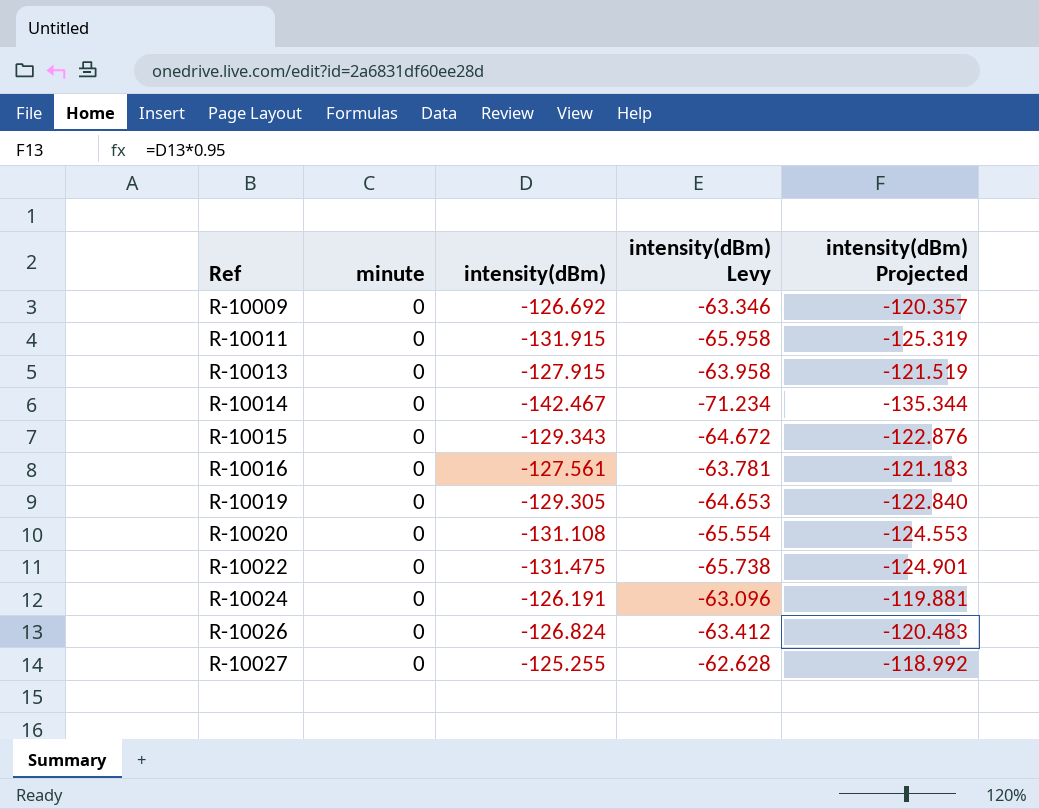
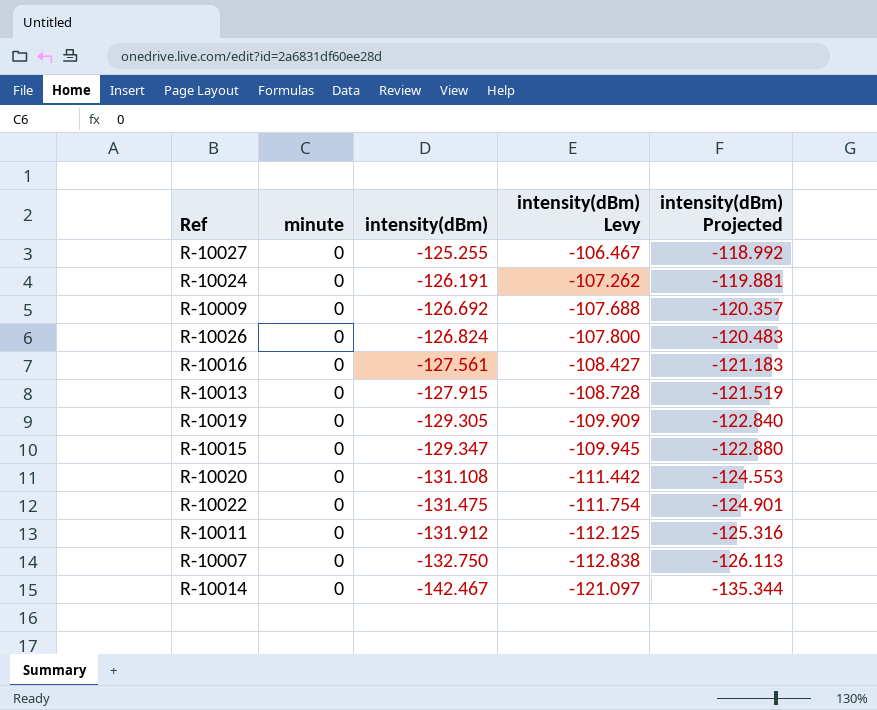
row order: Ref ascending -> intensity(dBm) descending
column intensity(dBm) Levy | formula: [intensity(dBm)] * 0.5 -> [intensity(dBm)] * 0.85
R-10015 | intensity(dBm): -129.343 -> -129.347
R-10015 | intensity(dBm) Projected: -122.876 -> -122.880
R-10011 | intensity(dBm): -131.915 -> -131.912
R-10011 | intensity(dBm) Projected: -125.319 -> -125.316
row R-10007: none -> 0 | -132.750 | -112.838 | -126.113

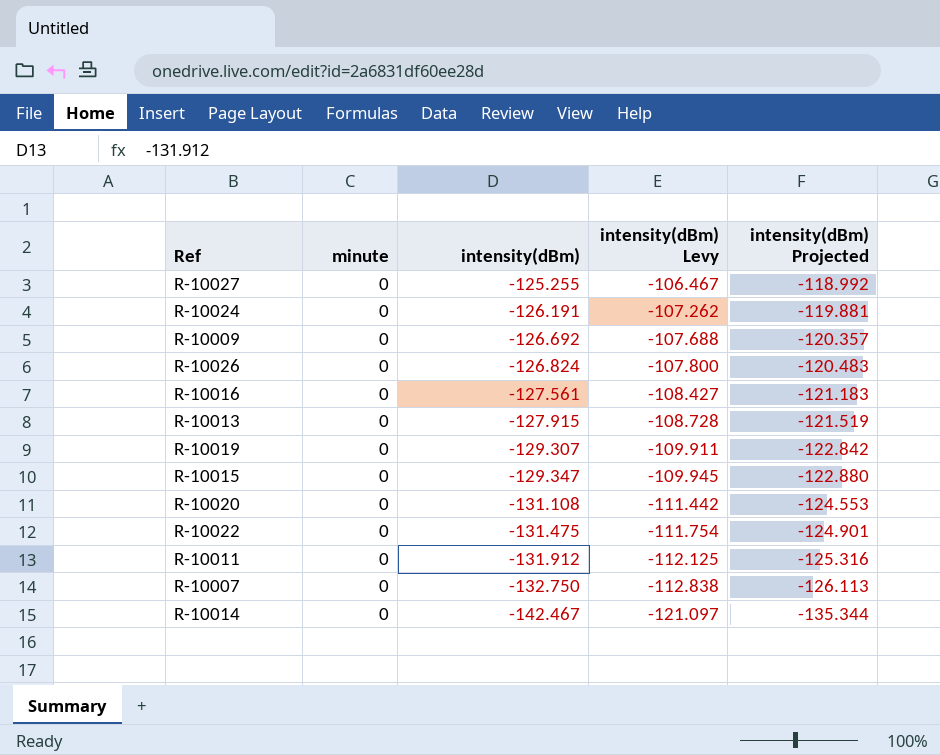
R-10019 | intensity(dBm): -129.305 -> -129.307
R-10019 | intensity(dBm) Levy: -109.909 -> -109.911
R-10019 | intensity(dBm) Projected: -122.840 -> -122.842

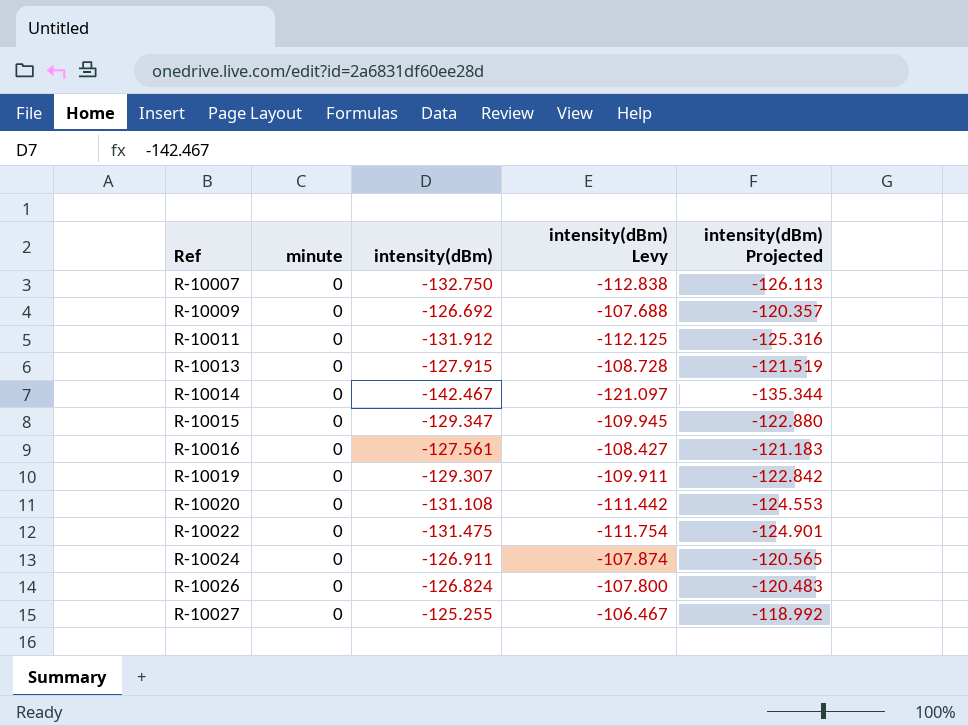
row order: intensity(dBm) descending -> Ref ascending
R-10024 | intensity(dBm): -126.191 -> -126.911
R-10024 | intensity(dBm) Levy: -107.262 -> -107.874
R-10024 | intensity(dBm) Projected: -119.881 -> -120.565

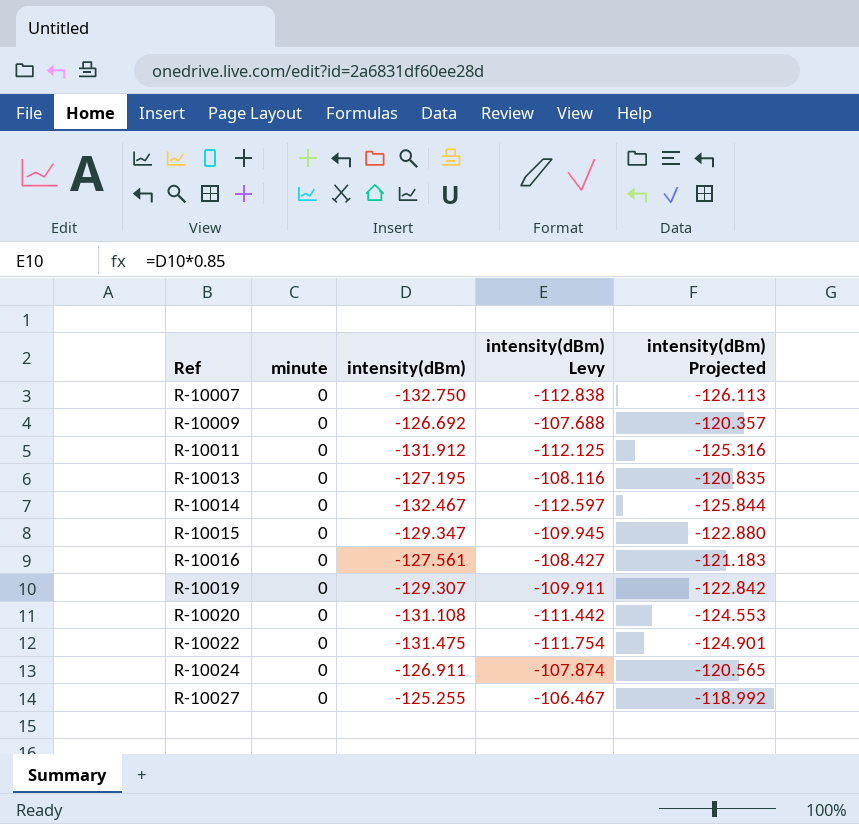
row R-10026: 0 | -126.824 | -107.800 | -120.483 -> none
R-10013 | intensity(dBm): -127.915 -> -127.195
R-10013 | intensity(dBm) Levy: -108.728 -> -108.116
R-10013 | intensity(dBm) Projected: -121.519 -> -120.835
R-10014 | intensity(dBm): -142.467 -> -132.467
R-10014 | intensity(dBm) Levy: -121.097 -> -112.597
R-10014 | intensity(dBm) Projected: -135.344 -> -125.844

